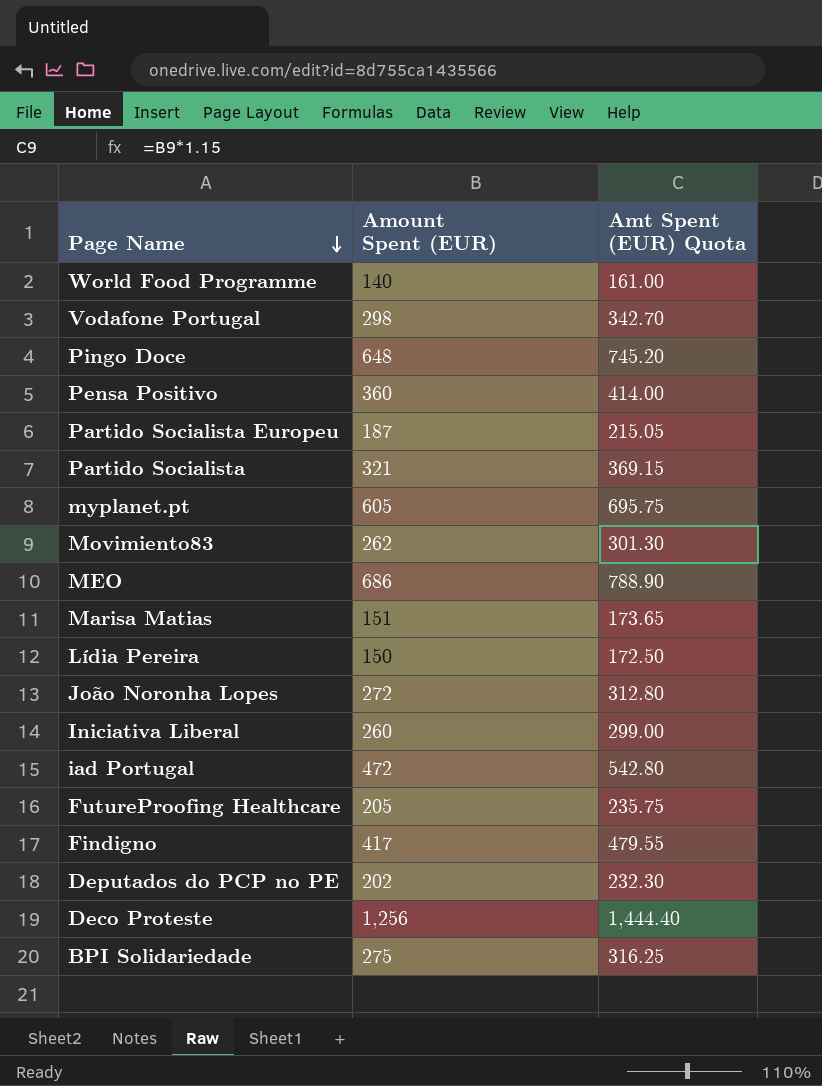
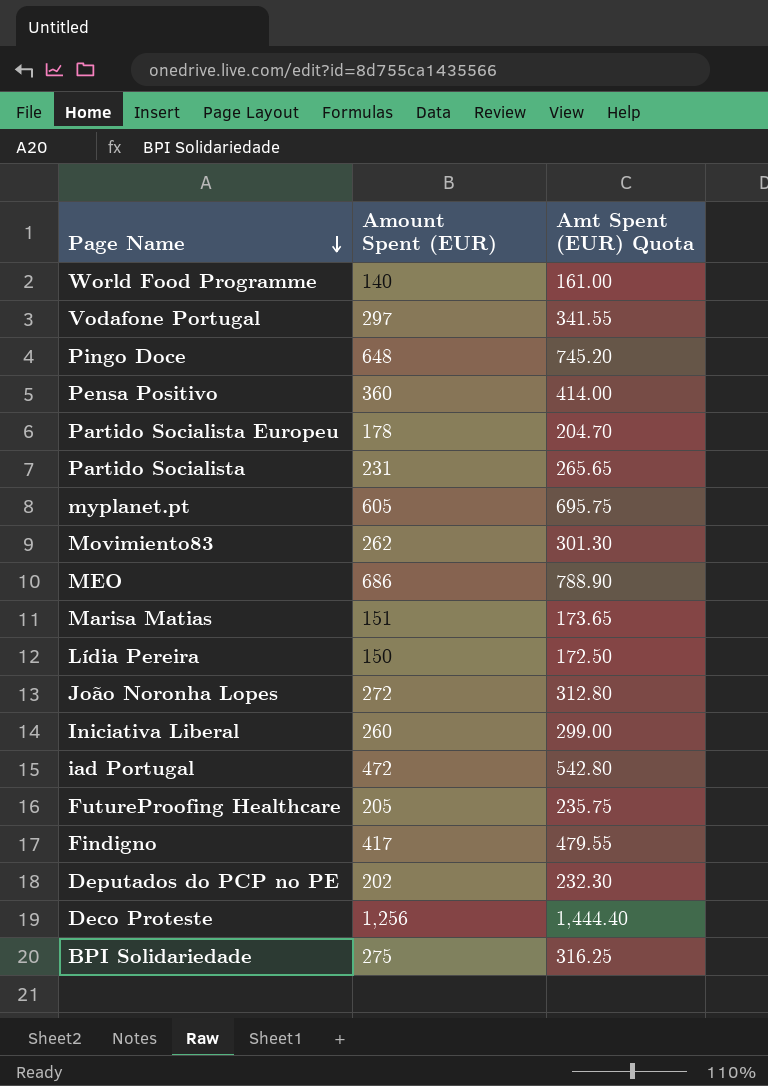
Vodafone Portugal | Amount Spent (EUR): 298 -> 297
Vodafone Portugal | Amt Spent (EUR) Quota: 342.70 -> 341.55
Partido Socialista Europeu | Amount Spent (EUR): 187 -> 178
Partido Socialista Europeu | Amt Spent (EUR) Quota: 215.05 -> 204.70
Partido Socialista | Amount Spent (EUR): 321 -> 231
Partido Socialista | Amt Spent (EUR) Quota: 369.15 -> 265.65

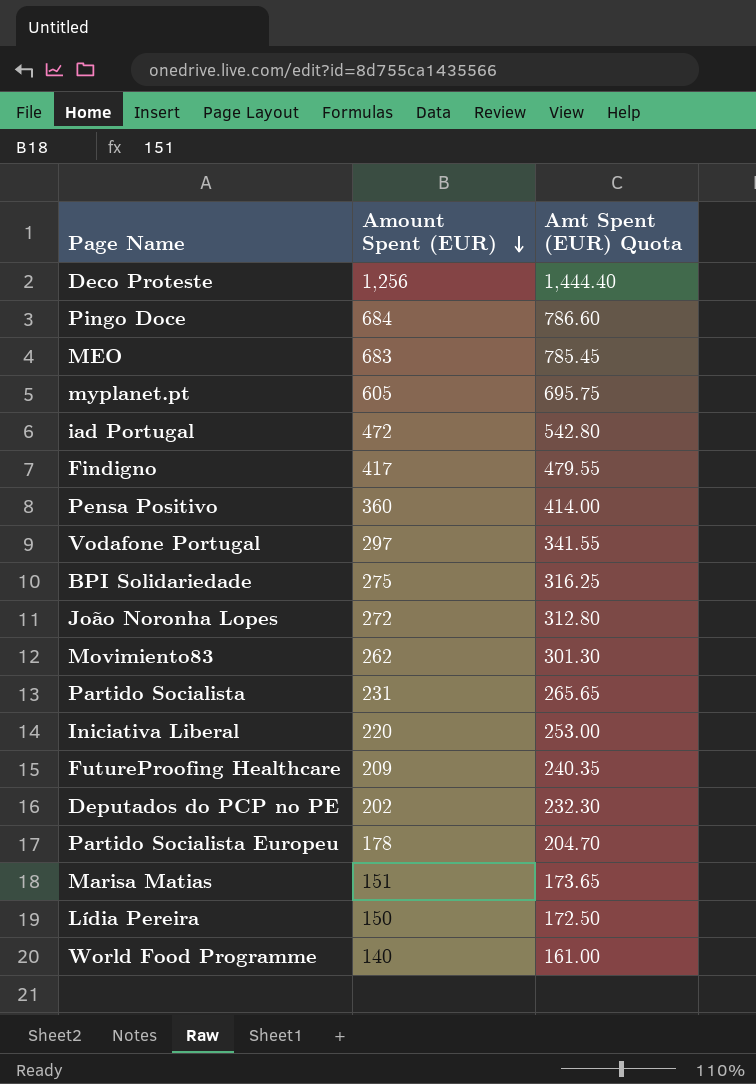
row order: Page Name descending -> Amount Spent (EUR) descending
Pingo Doce | Amount Spent (EUR): 648 -> 684
Pingo Doce | Amt Spent (EUR) Quota: 745.20 -> 786.60
MEO | Amount Spent (EUR): 686 -> 683
MEO | Amt Spent (EUR) Quota: 788.90 -> 785.45
Iniciativa Liberal | Amount Spent (EUR): 260 -> 220
Iniciativa Liberal | Amt Spent (EUR) Quota: 299.00 -> 253.00
FutureProofing Healthcare | Amount Spent (EUR): 205 -> 209
FutureProofing Healthcare | Amt Spent (EUR) Quota: 235.75 -> 240.35

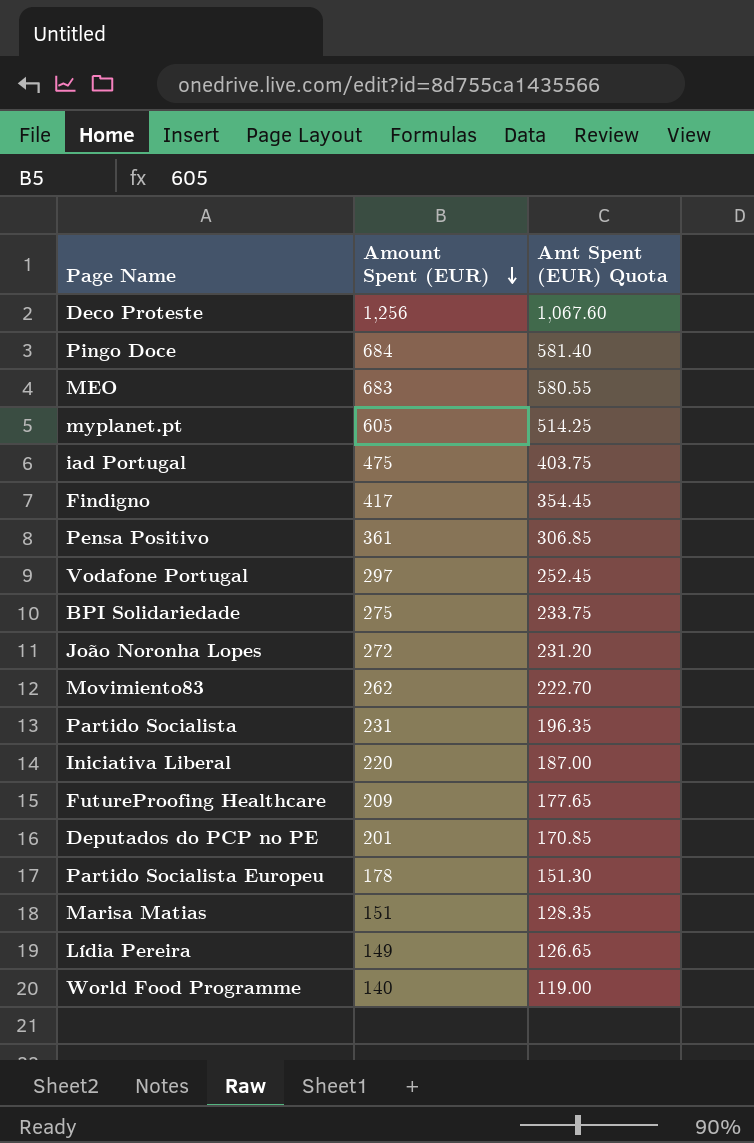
column Amt Spent (EUR) Quota | formula: [Amount Spent (EUR)] * 1.15 -> [Amount Spent (EUR)] * 0.85
iad Portugal | Amount Spent (EUR): 472 -> 475
Pensa Positivo | Amount Spent (EUR): 360 -> 361
Deputados do PCP no PE | Amount Spent (EUR): 202 -> 201
Lídia Pereira | Amount Spent (EUR): 150 -> 149

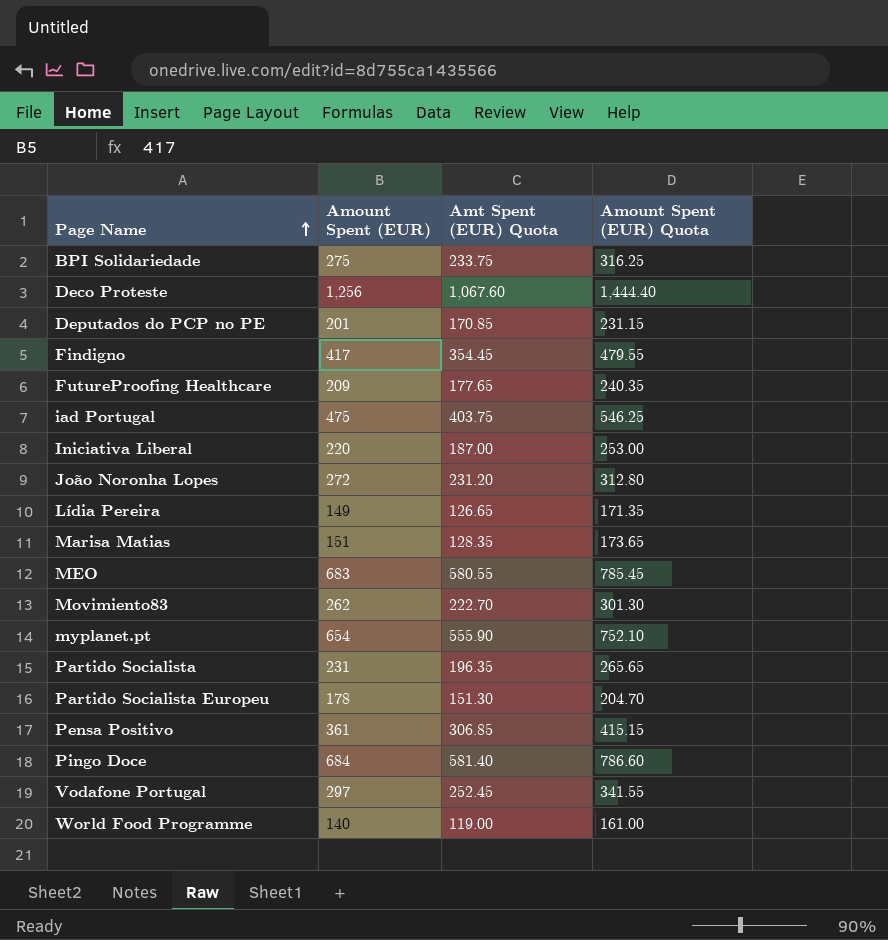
row order: Amount Spent (EUR) descending -> Page Name ascending
column Amount Spent (EUR) Quota | formula: none -> [Amount Spent (EUR)] * 1.15
myplanet.pt | Amount Spent (EUR): 605 -> 654
myplanet.pt | Amt Spent (EUR) Quota: 514.25 -> 555.90

